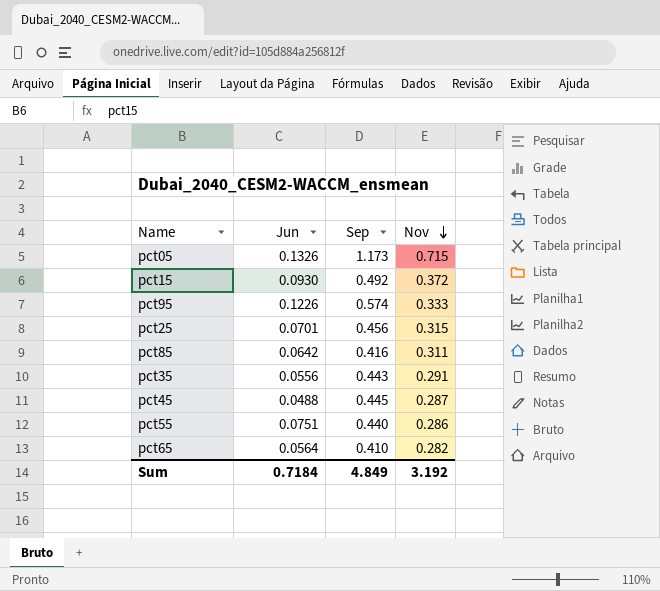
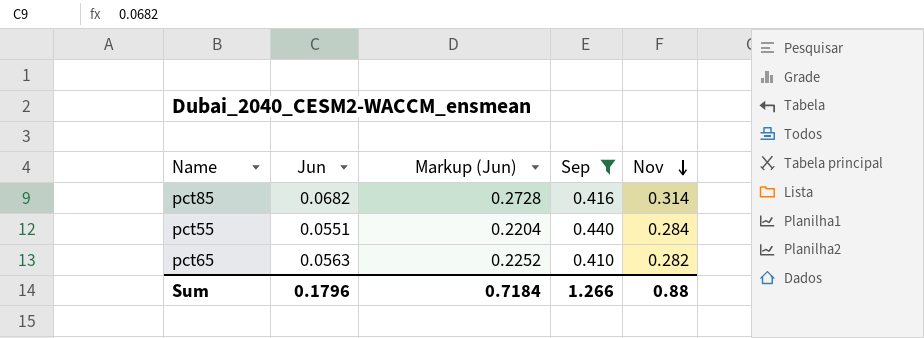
filter: none -> Sep <= 0.440
column Markup (Jun) | formula: none -> [Jun] * 4
pct85 | Jun: 0.0642 -> 0.0682
pct85 | Nov: 0.311 -> 0.314
pct55 | Jun: 0.0751 -> 0.0551
pct55 | Nov: 0.286 -> 0.284
pct65 | Jun: 0.0564 -> 0.0563
Sum | Jun: 0.7184 -> 0.1796
Sum | Sep: 4.849 -> 1.266
Sum | Nov: 3.192 -> 0.88

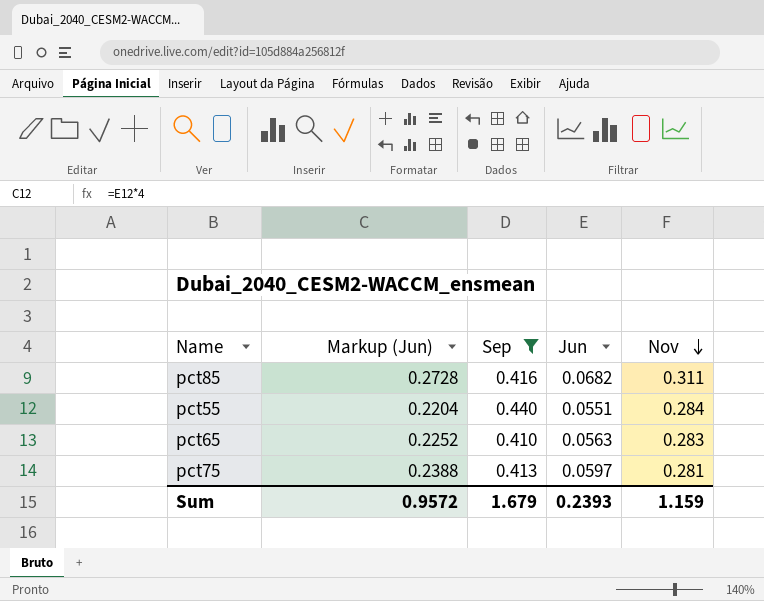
column Jun | position: 2 -> 4
pct85 | Nov: 0.314 -> 0.311
pct65 | Nov: 0.282 -> 0.283
row pct75: none -> 0.2388 | 0.413 | 0.0597 | 0.281
Sum | Markup (Jun): 0.7184 -> 0.9572
Sum | Sep: 1.266 -> 1.679
Sum | Jun: 0.1796 -> 0.2393
Sum | Nov: 0.88 -> 1.159

